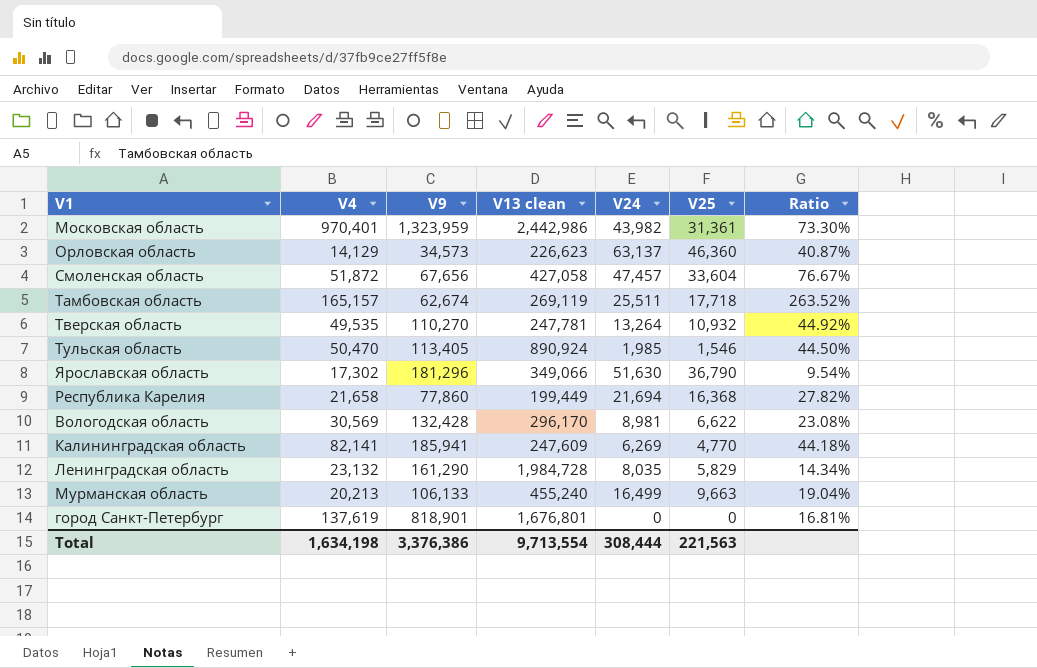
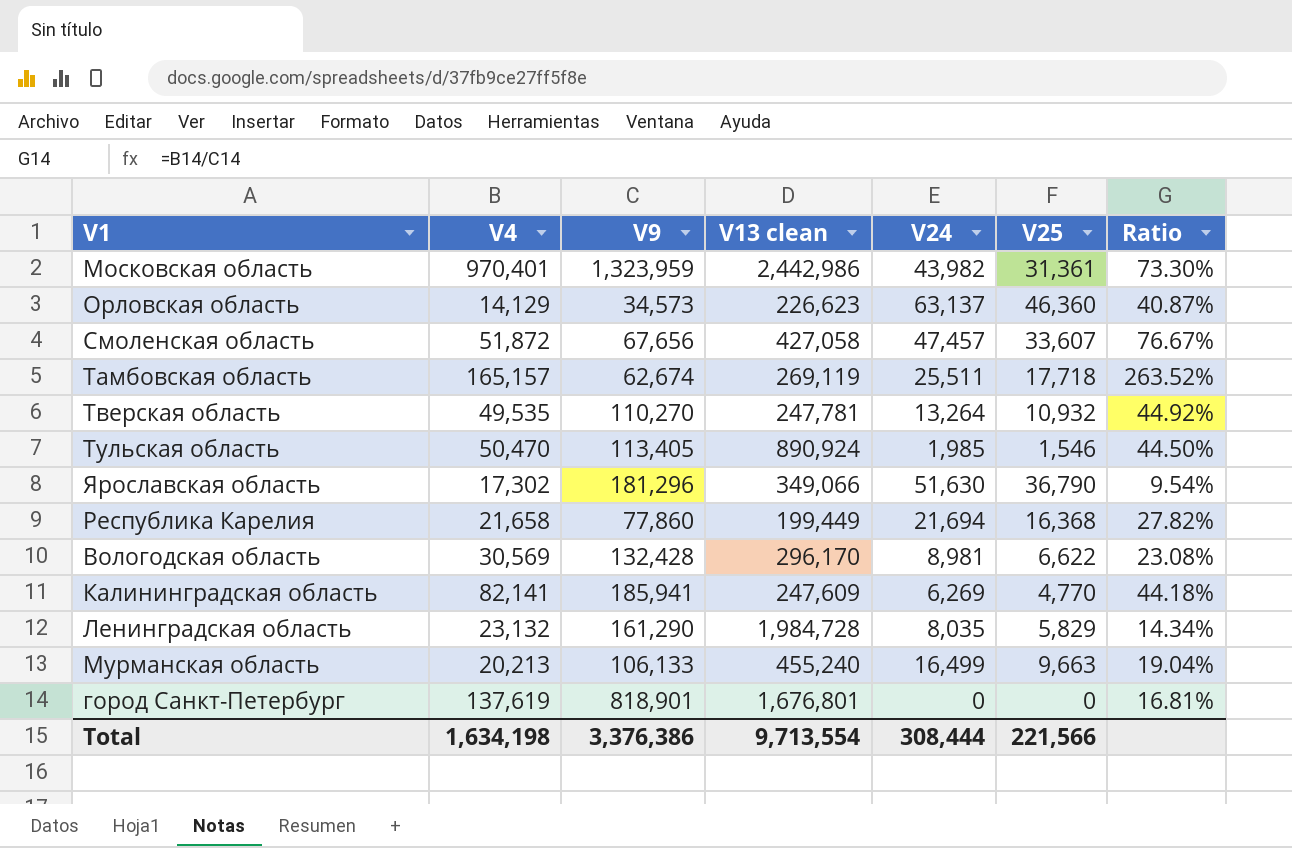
Смоленская область | V25: 33,604 -> 33,607
Total | V25: 221,563 -> 221,566

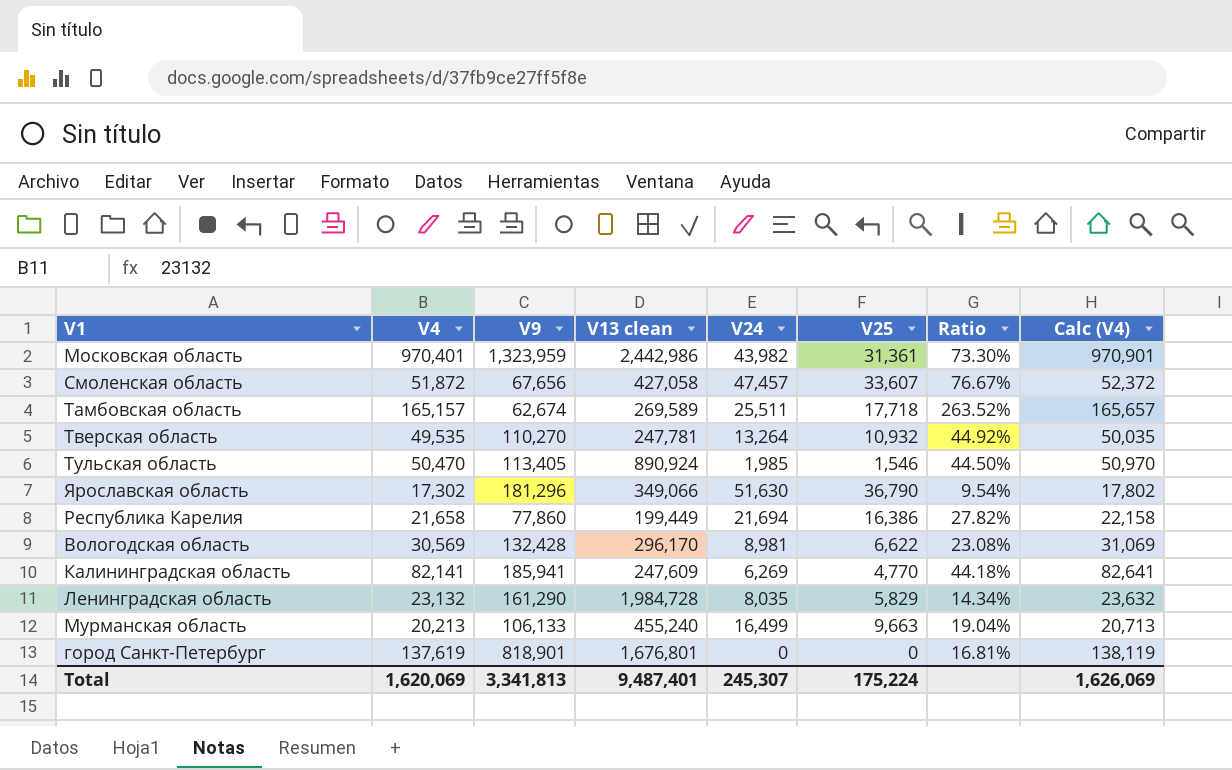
column Calc (V4) | formula: none -> [V4] + 500
row Орловская область: 14,129 | 34,573 | 226,623 | 63,137 | 46,360 | 40.87% -> none
Тамбовская область | V13 clean: 269,119 -> 269,589
Республика Карелия | V25: 16,368 -> 16,386
Total | V4: 1,634,198 -> 1,620,069
Total | V9: 3,376,386 -> 3,341,813
Total | V13 clean: 9,713,554 -> 9,487,401
Total | V24: 308,444 -> 245,307
Total | V25: 221,566 -> 175,224

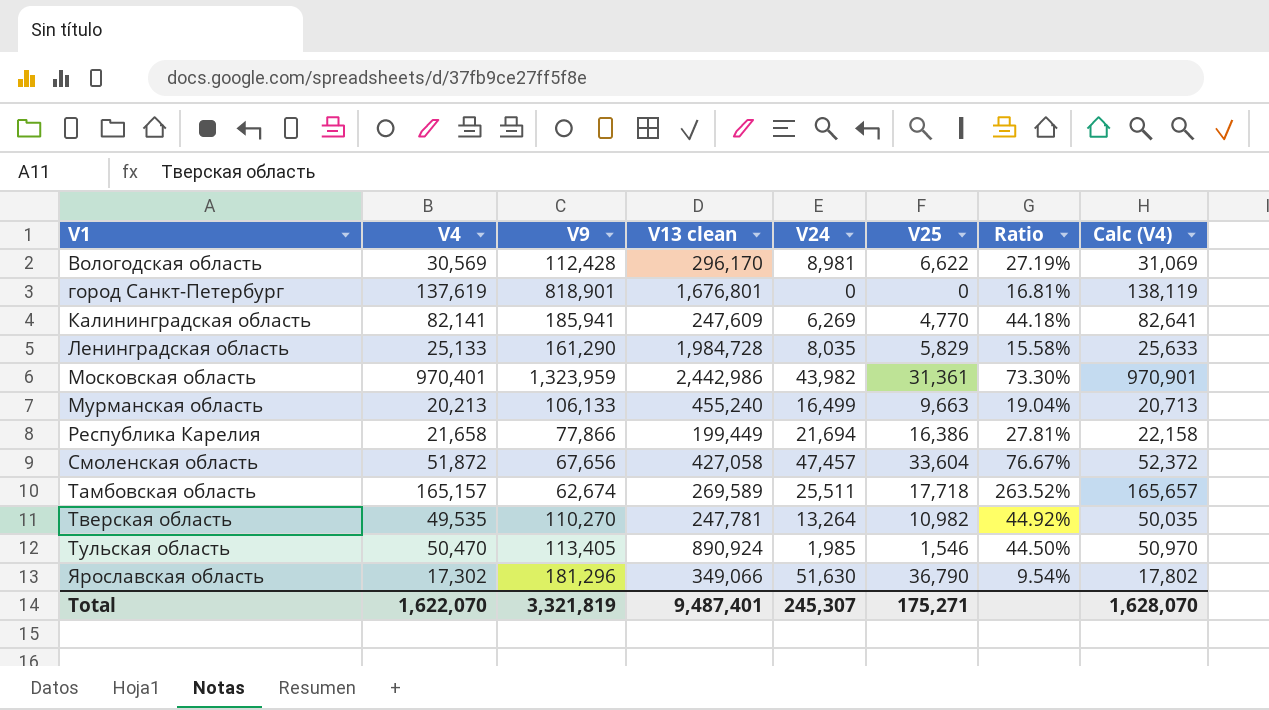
row order: none -> V1 ascending
Вологодская область | V9: 132,428 -> 112,428
Вологодская область | Ratio: 23.08% -> 27.19%
Ленинградская область | V4: 23,132 -> 25,133
Ленинградская область | Ratio: 14.34% -> 15.58%
Ленинградская область | Calc (V4): 23,632 -> 25,633
Республика Карелия | V9: 77,860 -> 77,866
Республика Карелия | Ratio: 27.82% -> 27.81%
Смоленская область | V25: 33,607 -> 33,604
Тверская область | V25: 10,932 -> 10,982
Total | V4: 1,620,069 -> 1,622,070
Total | V9: 3,341,813 -> 3,321,819
Total | V25: 175,224 -> 175,271
Total | Calc (V4): 1,626,069 -> 1,628,070

